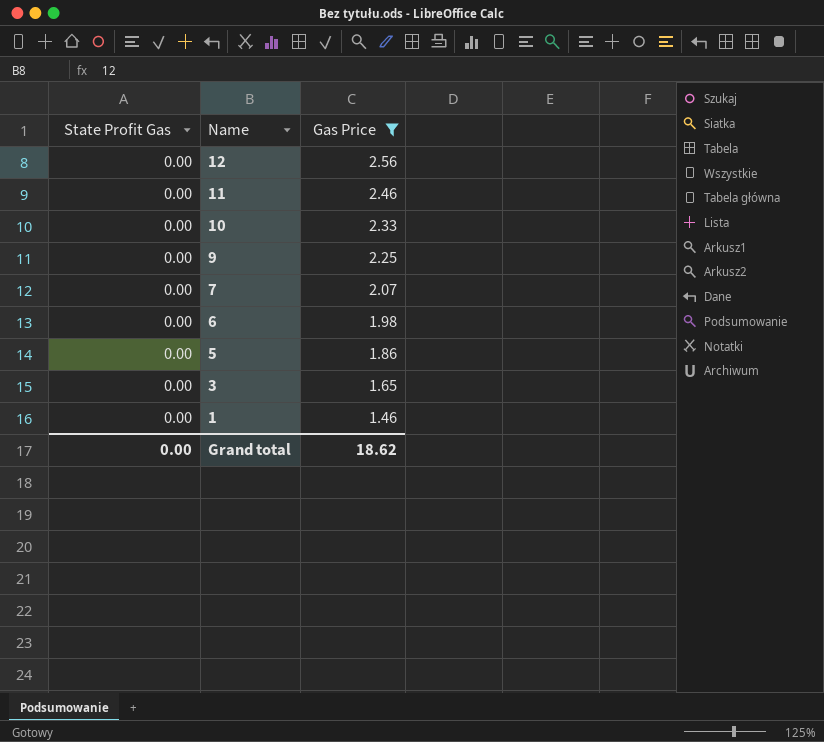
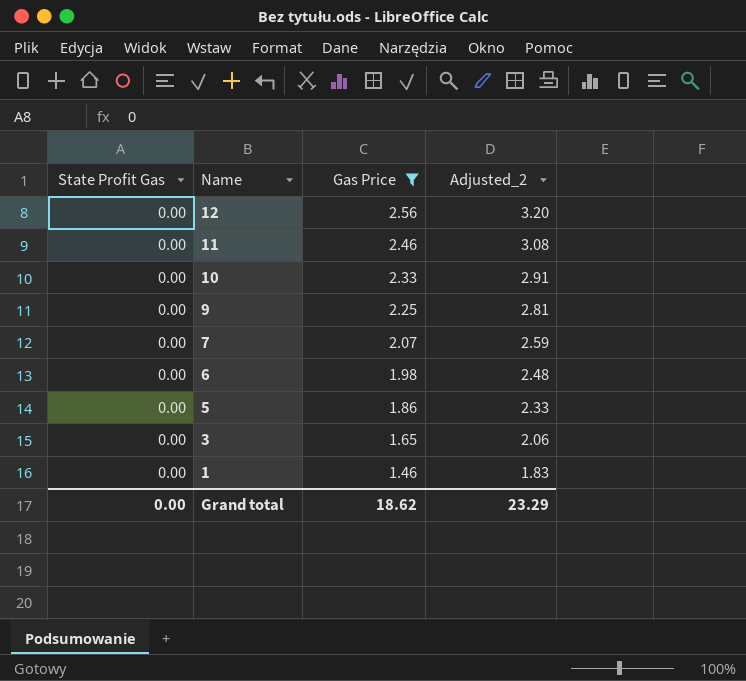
column Adjusted_2 | formula: none -> [Gas Price] * 1.25

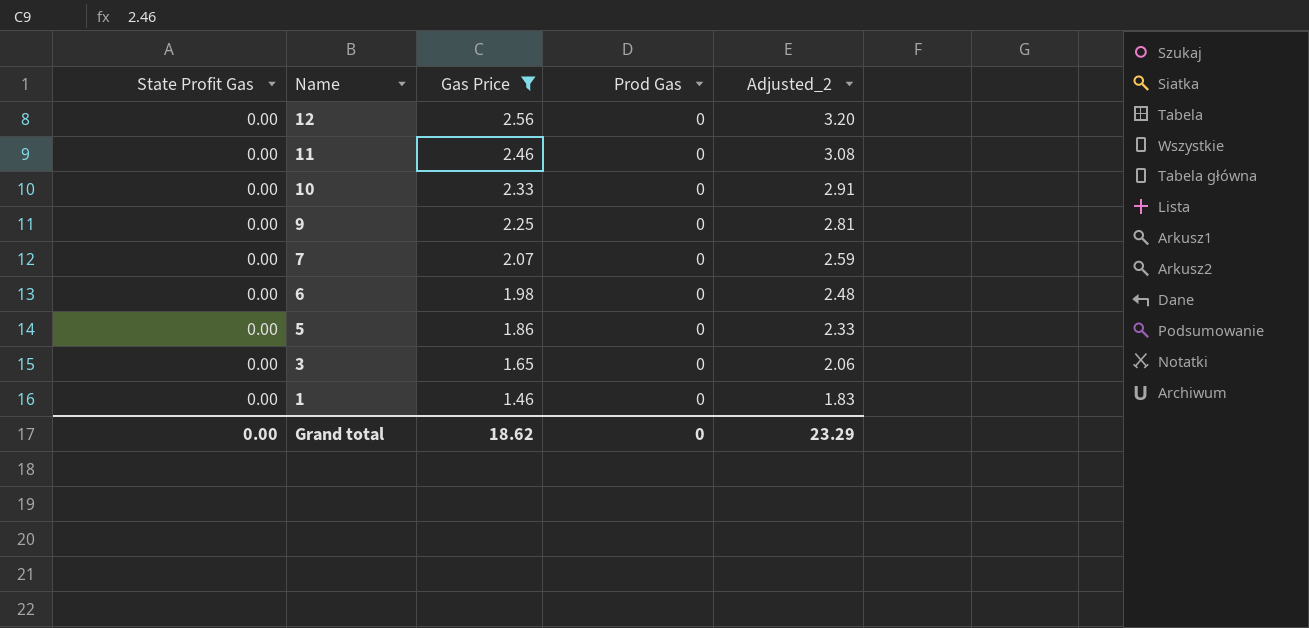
column Prod Gas | position: none -> 4

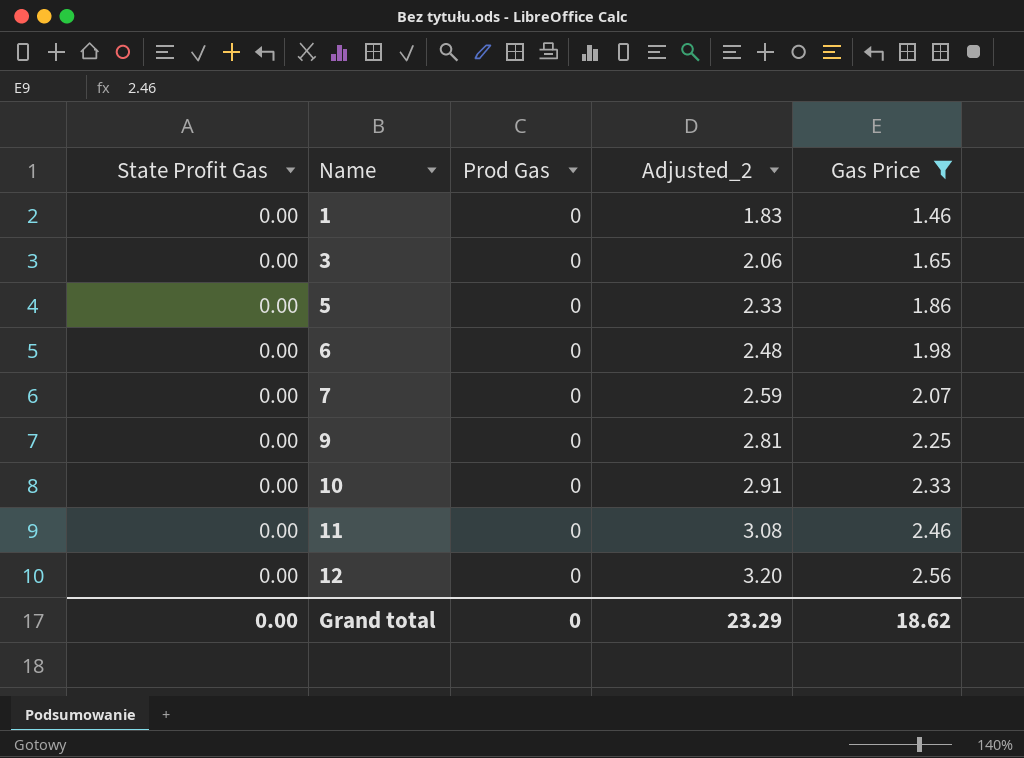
row order: Name descending -> Name ascending
column Gas Price | position: 3 -> 5

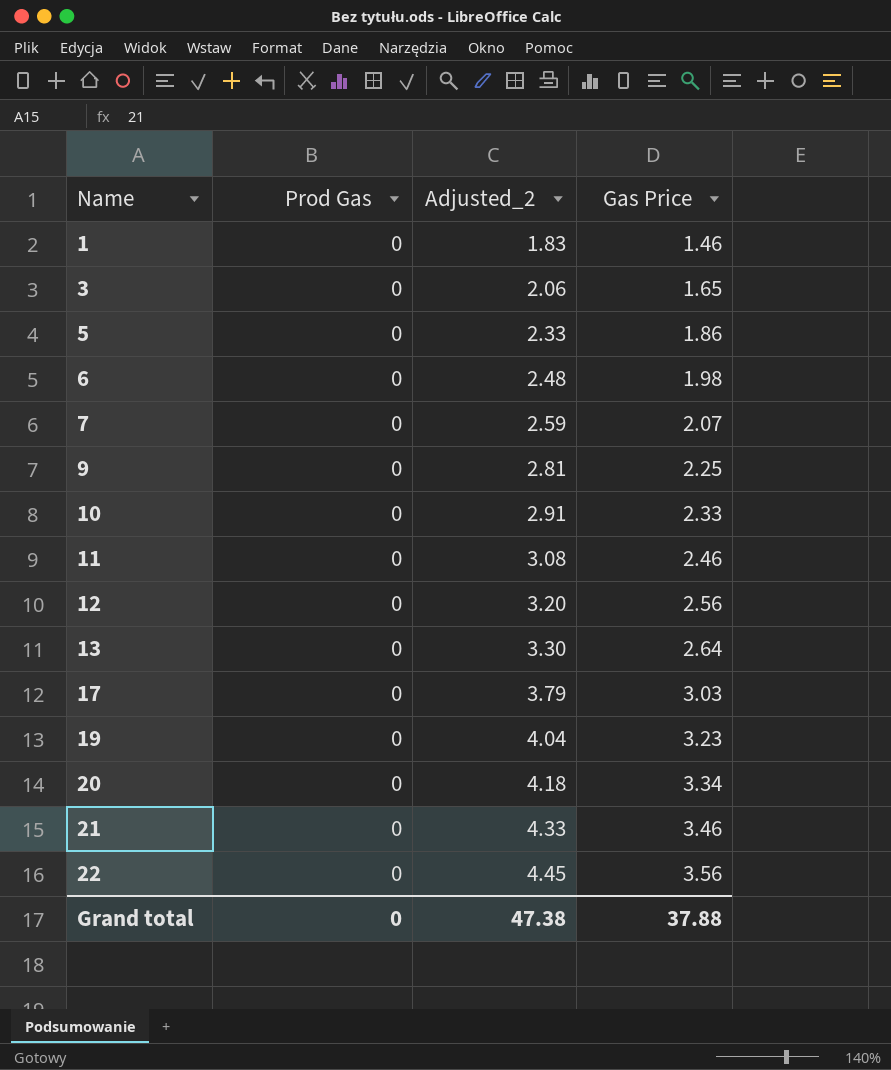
filter: Gas Price <= 2.56 -> none
column State Profit Gas | position: 1 -> none
Grand total | Adjusted_2: 23.29 -> 47.38
Grand total | Gas Price: 18.62 -> 37.88

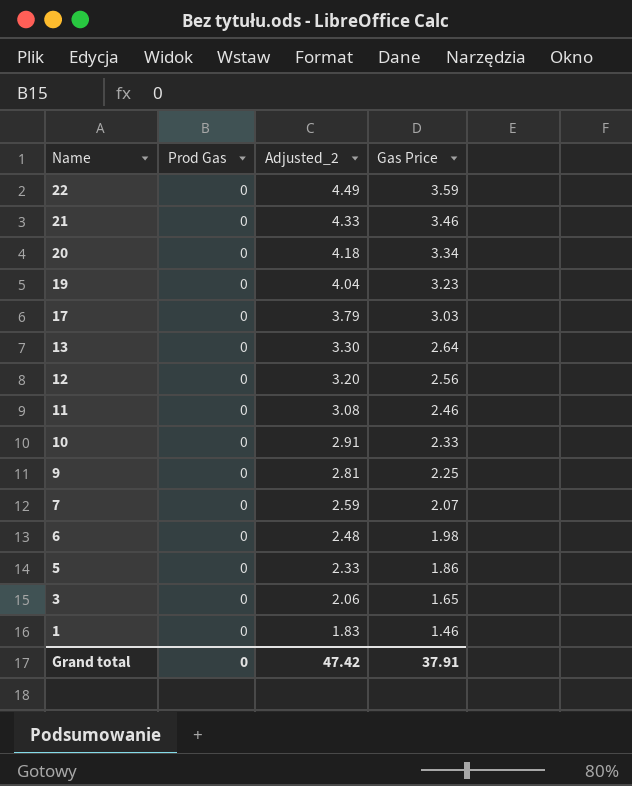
row order: Name ascending -> Name descending
22 | Adjusted_2: 4.45 -> 4.49
22 | Gas Price: 3.56 -> 3.59
Grand total | Adjusted_2: 47.38 -> 47.42
Grand total | Gas Price: 37.88 -> 37.91

